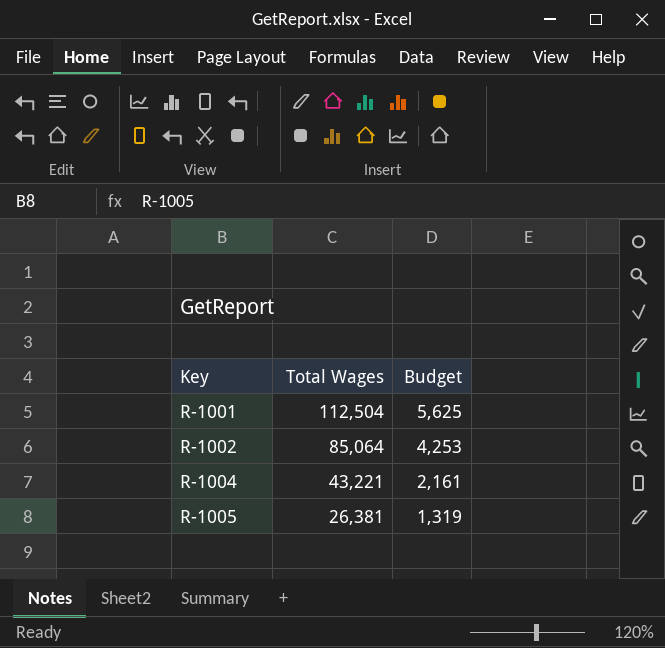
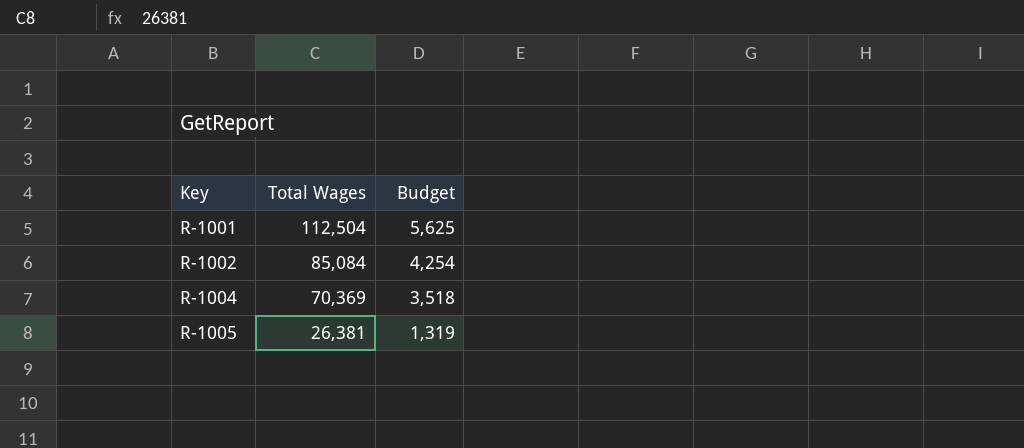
R-1002 | Total Wages: 85,064 -> 85,084
R-1002 | Budget: 4,253 -> 4,254
R-1004 | Total Wages: 43,221 -> 70,369
R-1004 | Budget: 2,161 -> 3,518

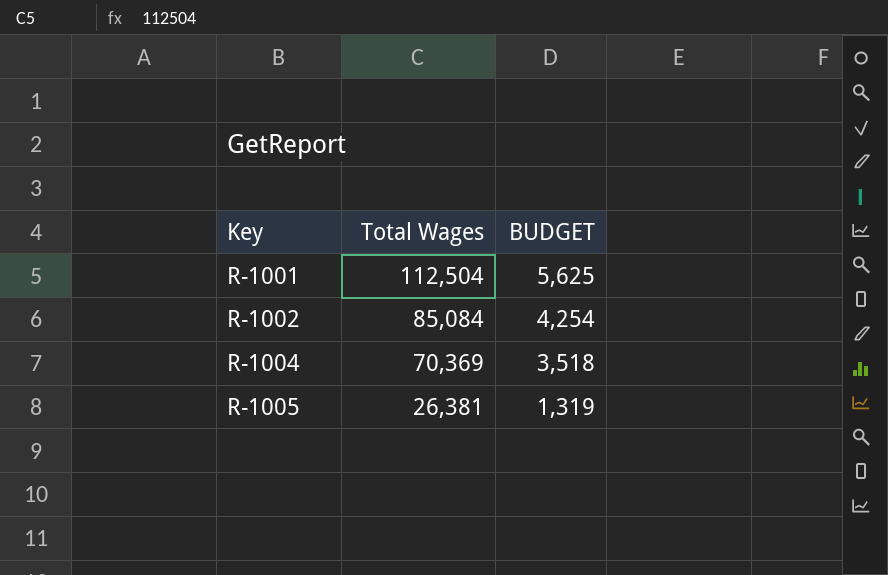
column name: Budget -> BUDGET

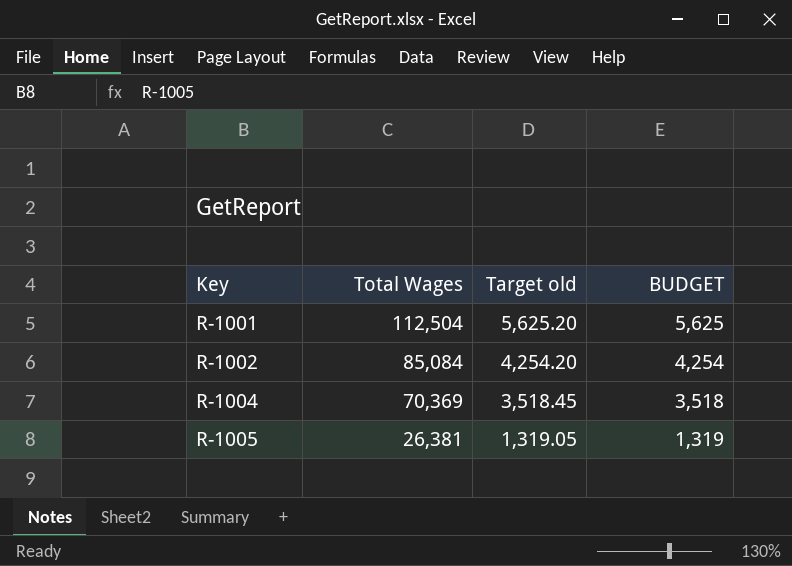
column Target old | formula: none -> [Total Wages] * 0.05

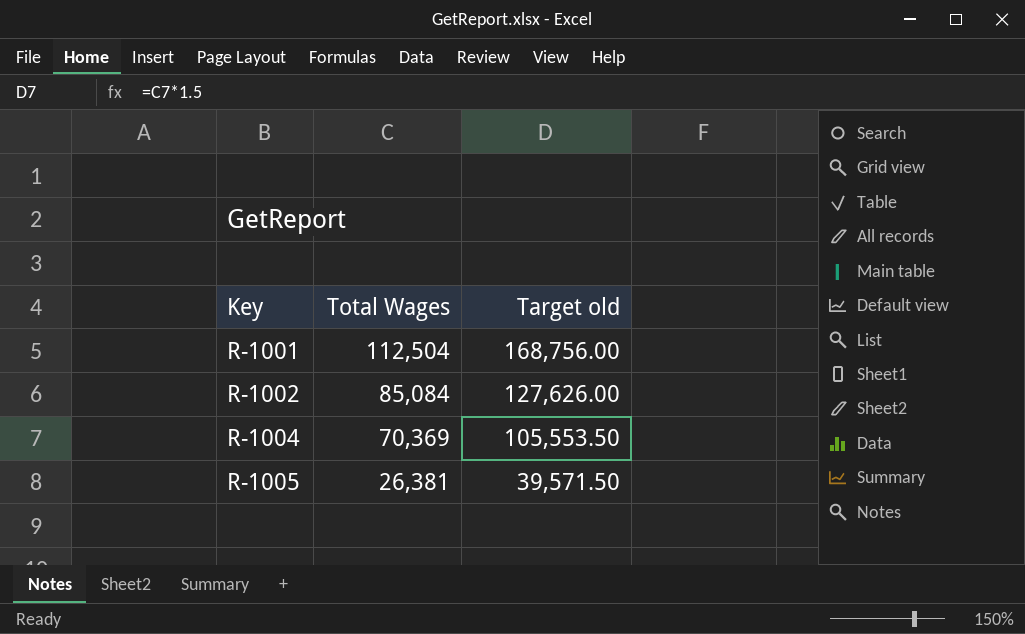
column BUDGET | formula: [Total Wages] * 0.05 -> none
column Target old | formula: [Total Wages] * 0.05 -> [Total Wages] * 1.5

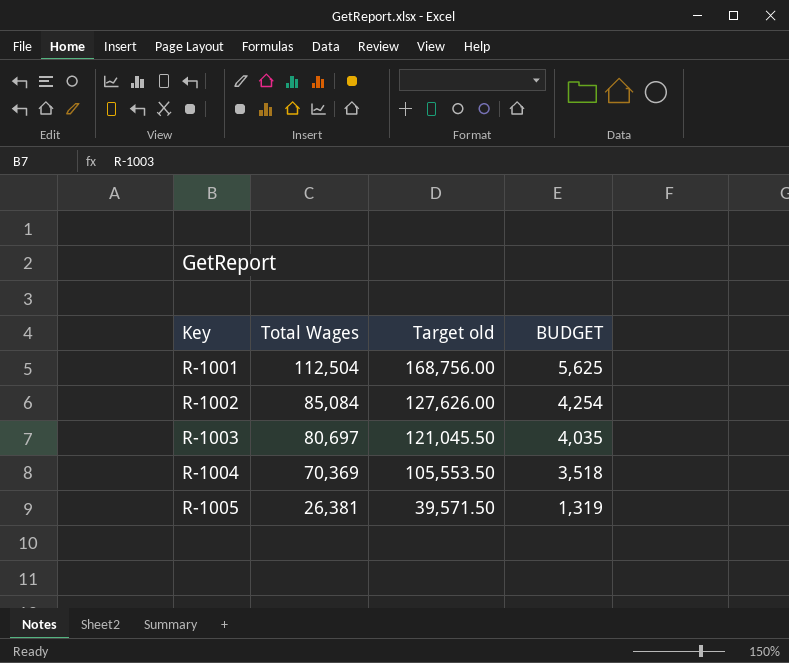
column BUDGET | formula: none -> [Total Wages] * 0.05
row R-1003: none -> 80,697 | 121,045.50 | 4,035

